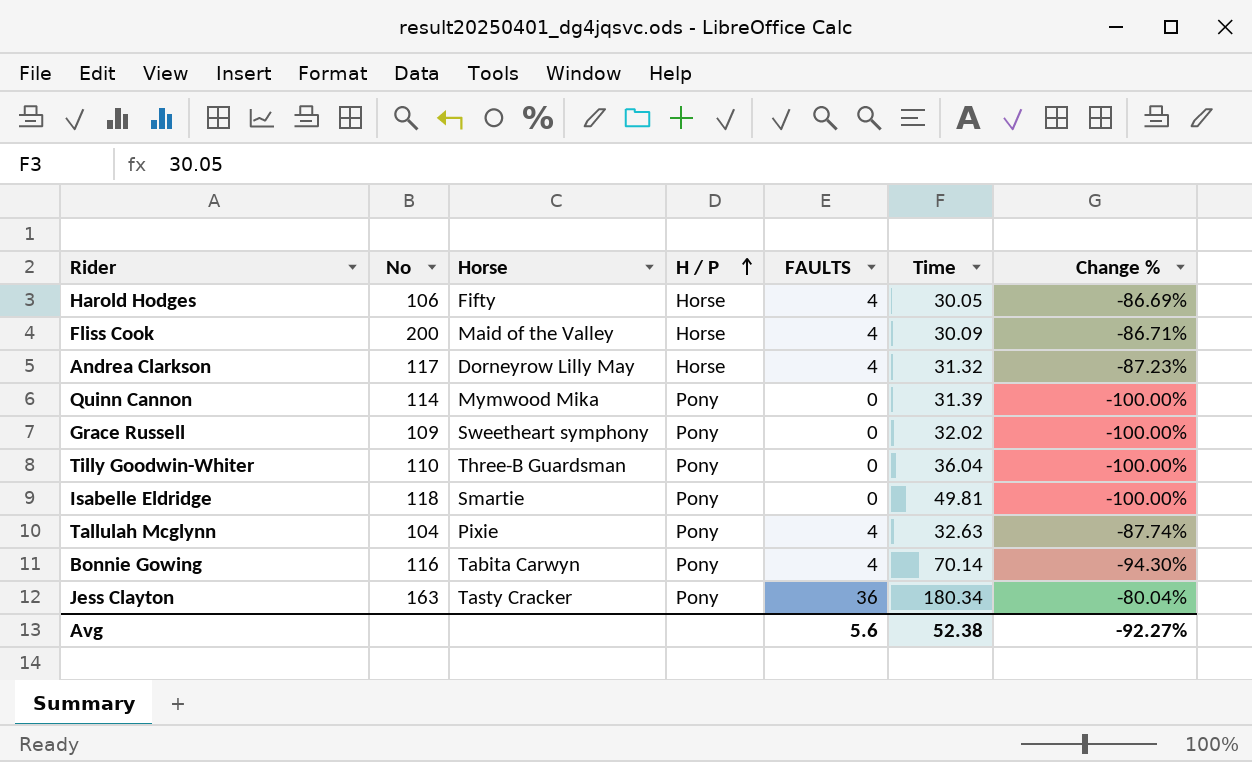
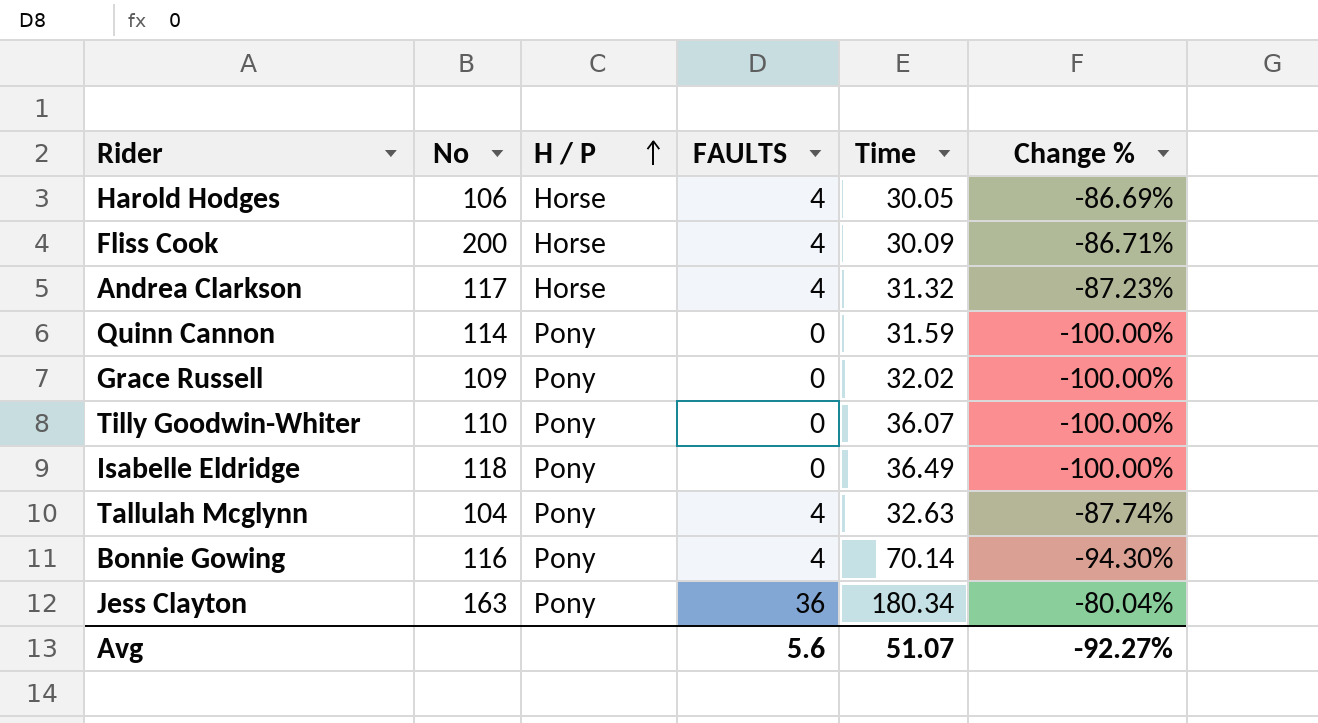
column Horse | position: 3 -> none
Quinn Cannon | Time: 31.39 -> 31.59
Tilly Goodwin-Whiter | Time: 36.04 -> 36.07
Isabelle Eldridge | Time: 49.81 -> 36.49
Avg | Time: 52.38 -> 51.07

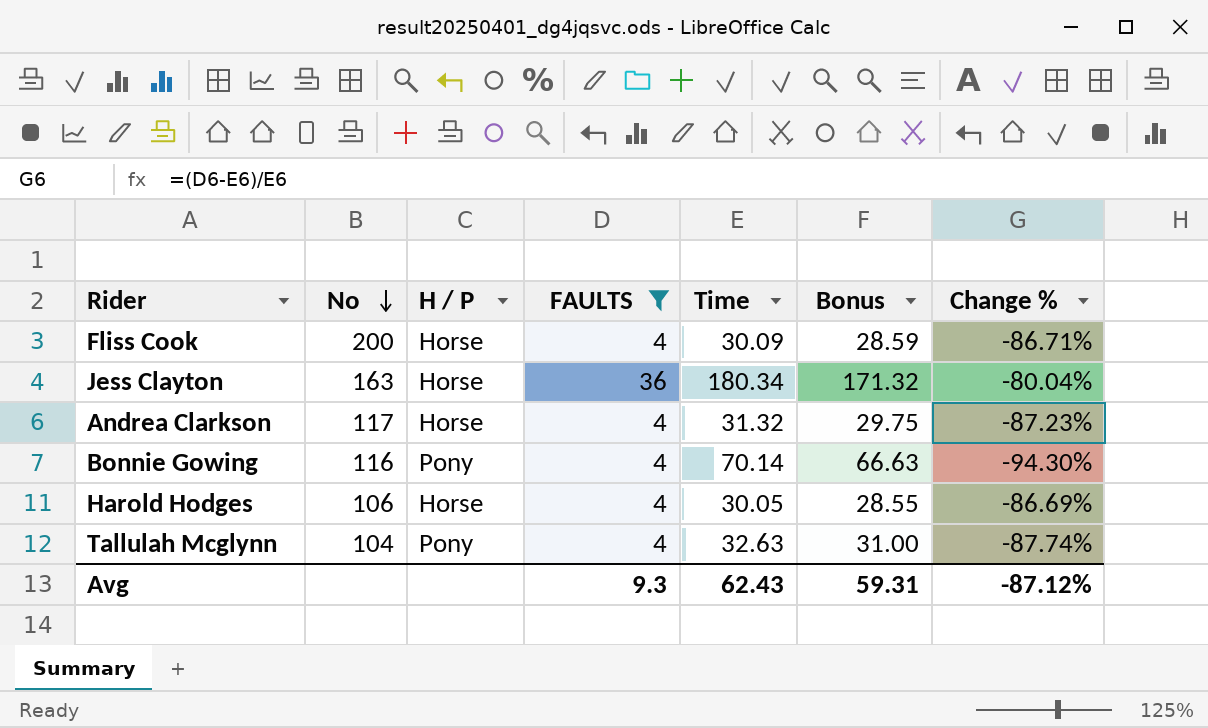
filter: none -> FAULTS != 0
row order: H / P ascending -> No descending
column Bonus | formula: none -> [Time] * 0.95
Jess Clayton | H / P: Pony -> Horse
Avg | FAULTS: 5.6 -> 9.3
Avg | Time: 51.07 -> 62.43
Avg | Change %: -92.27% -> -87.12%

